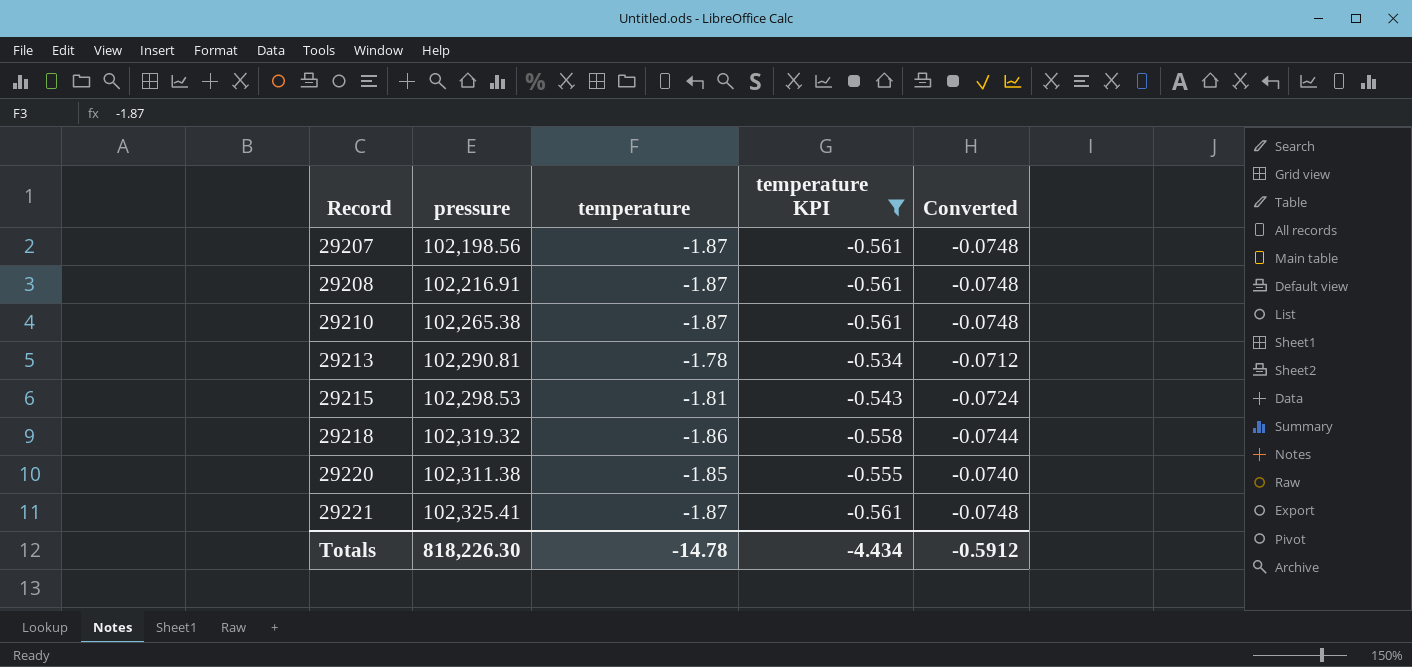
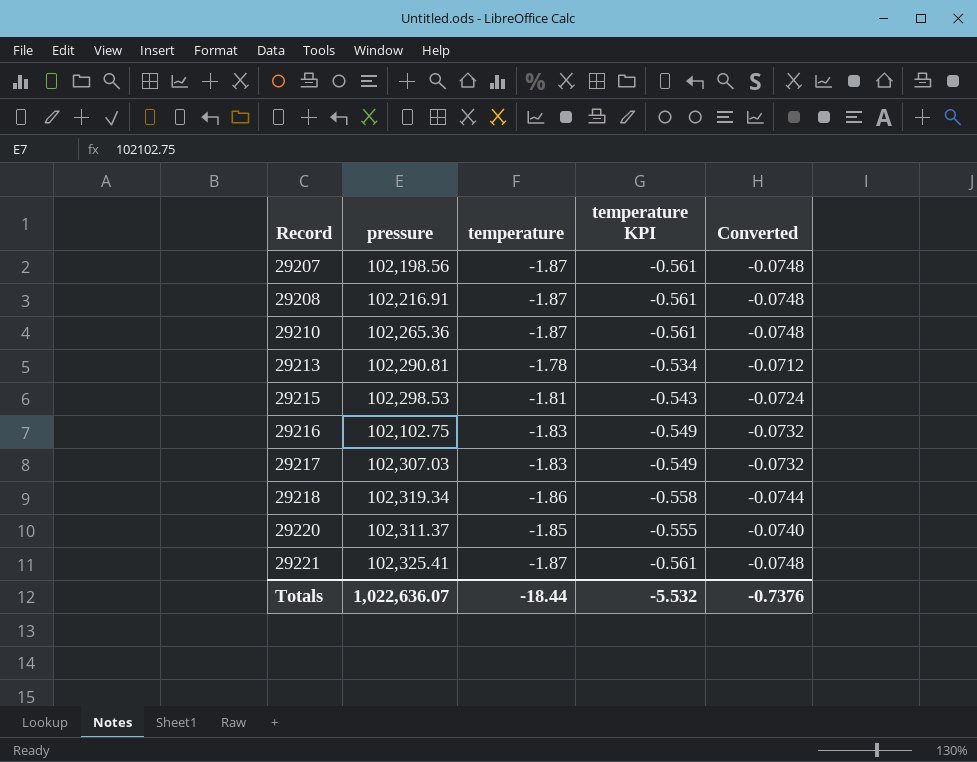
filter: temperature KPI != -0.549 -> none
29210 | pressure: 102,265.38 -> 102,265.36
29218 | pressure: 102,319.32 -> 102,319.34
29220 | pressure: 102,311.38 -> 102,311.37
Totals | pressure: 818,226.30 -> 1,022,636.07
Totals | temperature: -14.78 -> -18.44
Totals | temperature KPI: -4.434 -> -5.532
Totals | Converted: -0.5912 -> -0.7376

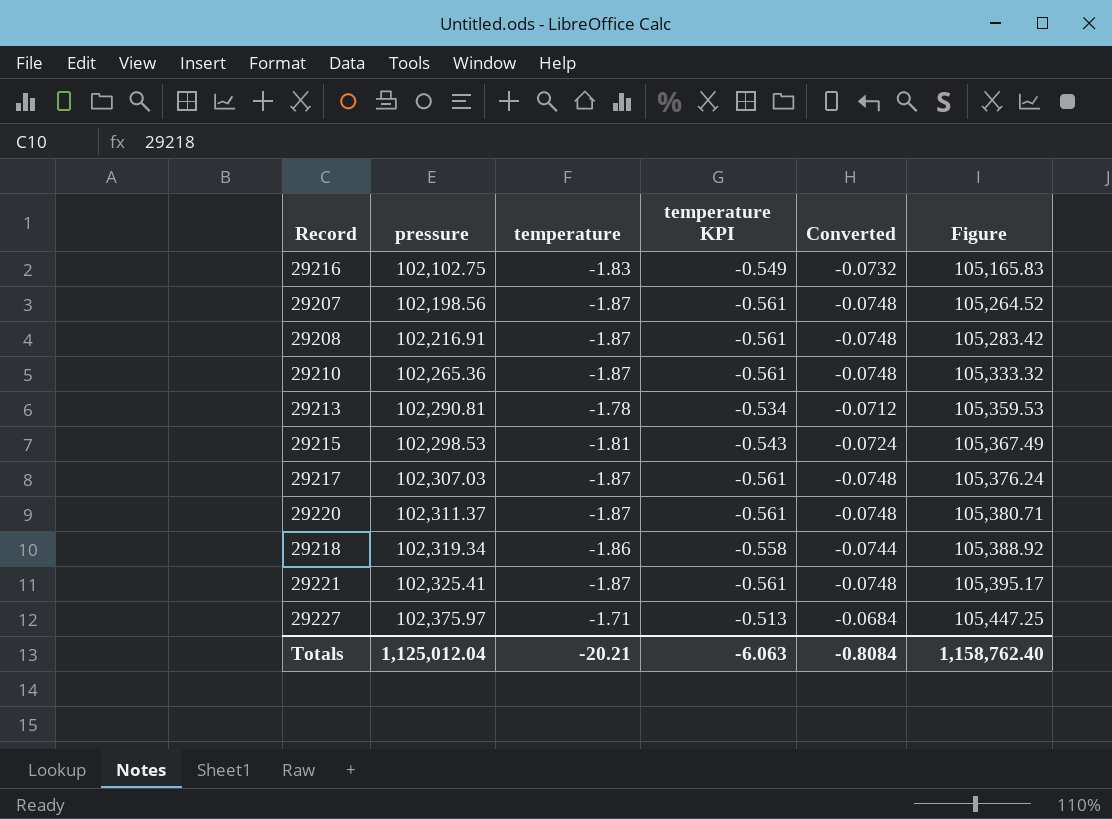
row order: Record ascending -> pressure ascending
column Figure | formula: none -> [pressure] * 1.03
29217 | temperature: -1.83 -> -1.87
29217 | temperature KPI: -0.549 -> -0.561
29217 | Converted: -0.0732 -> -0.0748
29220 | temperature: -1.85 -> -1.87
29220 | temperature KPI: -0.555 -> -0.561
29220 | Converted: -0.0740 -> -0.0748
row 29227: none -> 102,375.97 | -1.71 | -0.513 | -0.0684 | 105,447.25
Totals | pressure: 1,022,636.07 -> 1,125,012.04
Totals | temperature: -18.44 -> -20.21
Totals | temperature KPI: -5.532 -> -6.063
Totals | Converted: -0.7376 -> -0.8084

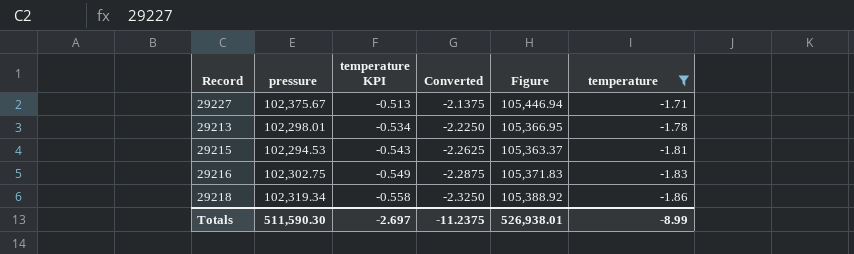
filter: none -> temperature != -1.87
row order: pressure ascending -> temperature KPI descending
column Converted | formula: [temperature] * 0.04 -> [temperature] * 1.25
column temperature | position: 3 -> 6
29227 | pressure: 102,375.97 -> 102,375.67
29227 | Figure: 105,447.25 -> 105,446.94
29213 | pressure: 102,290.81 -> 102,298.01
29213 | Figure: 105,359.53 -> 105,366.95
29215 | pressure: 102,298.53 -> 102,294.53
29215 | Figure: 105,367.49 -> 105,363.37
29216 | pressure: 102,102.75 -> 102,302.75
29216 | Figure: 105,165.83 -> 105,371.83
Totals | pressure: 1,125,012.04 -> 511,590.30
Totals | temperature KPI: -6.063 -> -2.697
Totals | Converted: -0.8084 -> -11.2375
Totals | Figure: 1,158,762.40 -> 526,938.01
Totals | temperature: -20.21 -> -8.99

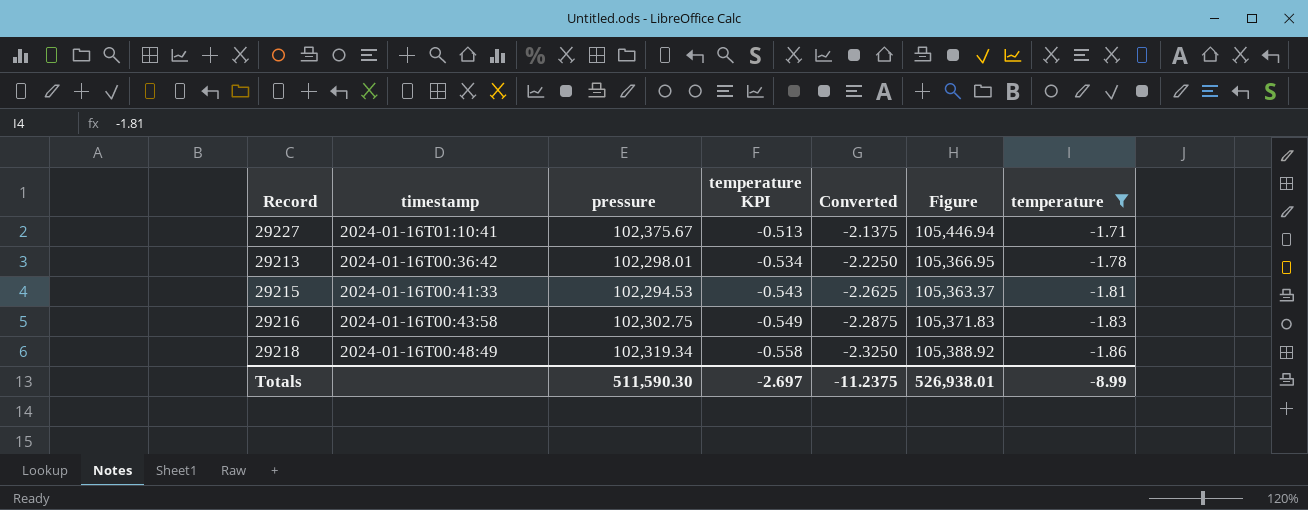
column timestamp | position: none -> 2

